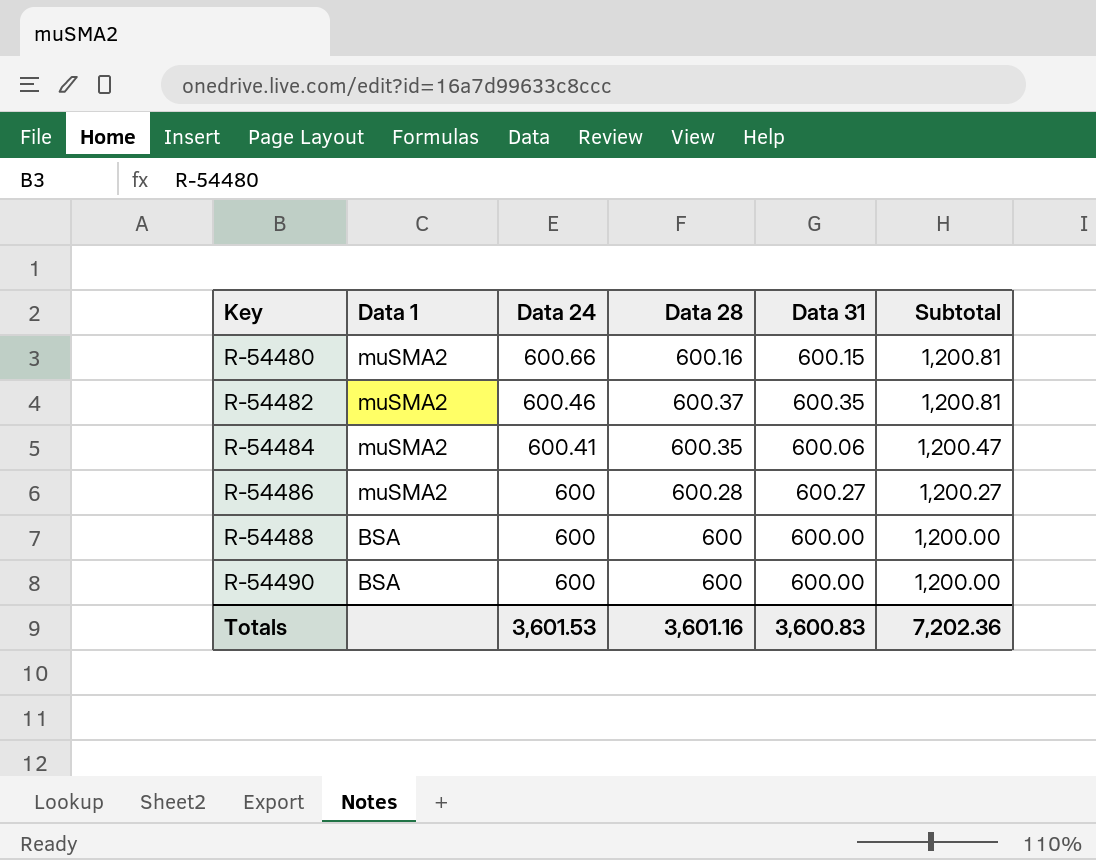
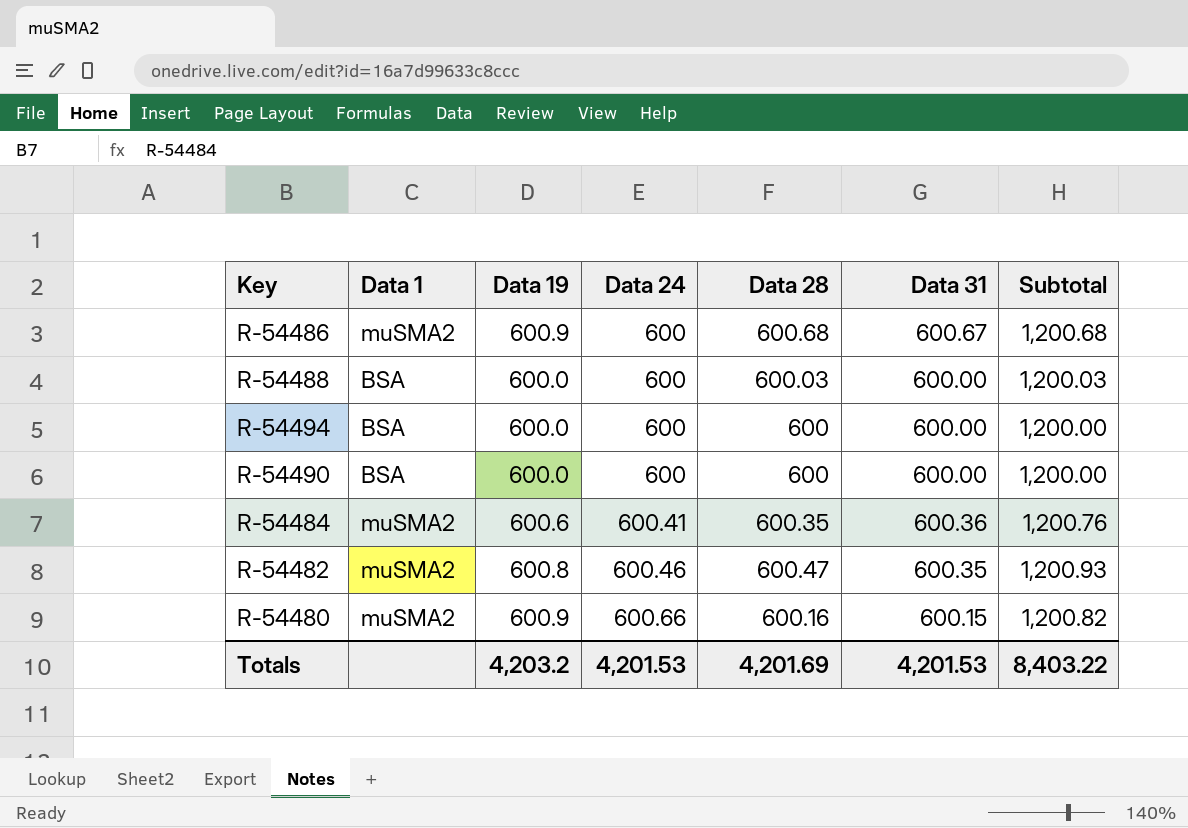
row order: Key ascending -> Data 24 ascending
column Data 19 | position: none -> 3
column Subtotal | formula: [Data 24] + [Data 31] -> [Data 24] + [Data 28]
R-54486 | Data 28: 600.28 -> 600.68
R-54486 | Data 31: 600.27 -> 600.67
R-54488 | Data 28: 600 -> 600.03
row R-54494: none -> BSA | 600.0 | 600 | 600 | 600.00 | 1,200.00
R-54484 | Data 31: 600.06 -> 600.36
R-54482 | Data 28: 600.37 -> 600.47
Totals | Data 24: 3,601.53 -> 4,201.53
Totals | Data 28: 3,601.16 -> 4,201.69
Totals | Data 31: 3,600.83 -> 4,201.53
Totals | Subtotal: 7,202.36 -> 8,403.22

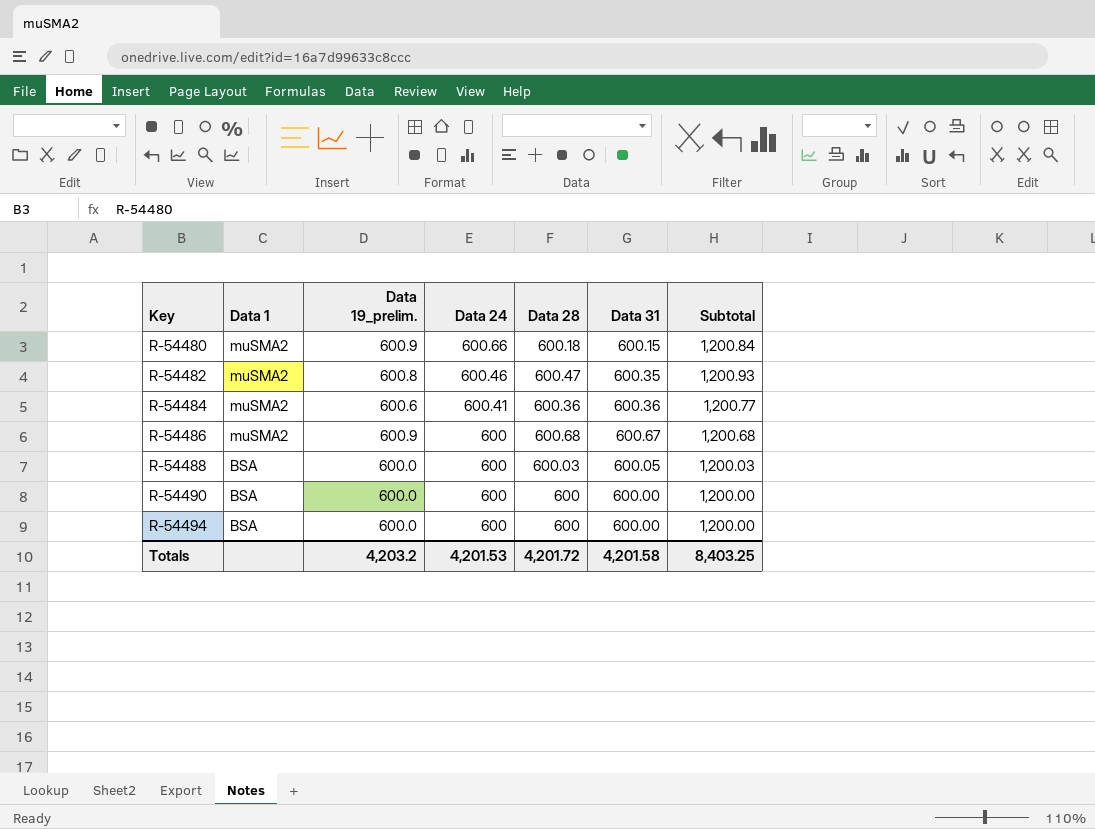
row order: Data 24 ascending -> Key ascending
column name: Data 19 -> Data 19_prelim.
R-54480 | Data 28: 600.16 -> 600.18
R-54480 | Subtotal: 1,200.82 -> 1,200.84
R-54484 | Data 28: 600.35 -> 600.36
R-54484 | Subtotal: 1,200.76 -> 1,200.77
R-54488 | Data 31: 600.00 -> 600.05
Totals | Data 28: 4,201.69 -> 4,201.72
Totals | Data 31: 4,201.53 -> 4,201.58
Totals | Subtotal: 8,403.22 -> 8,403.25

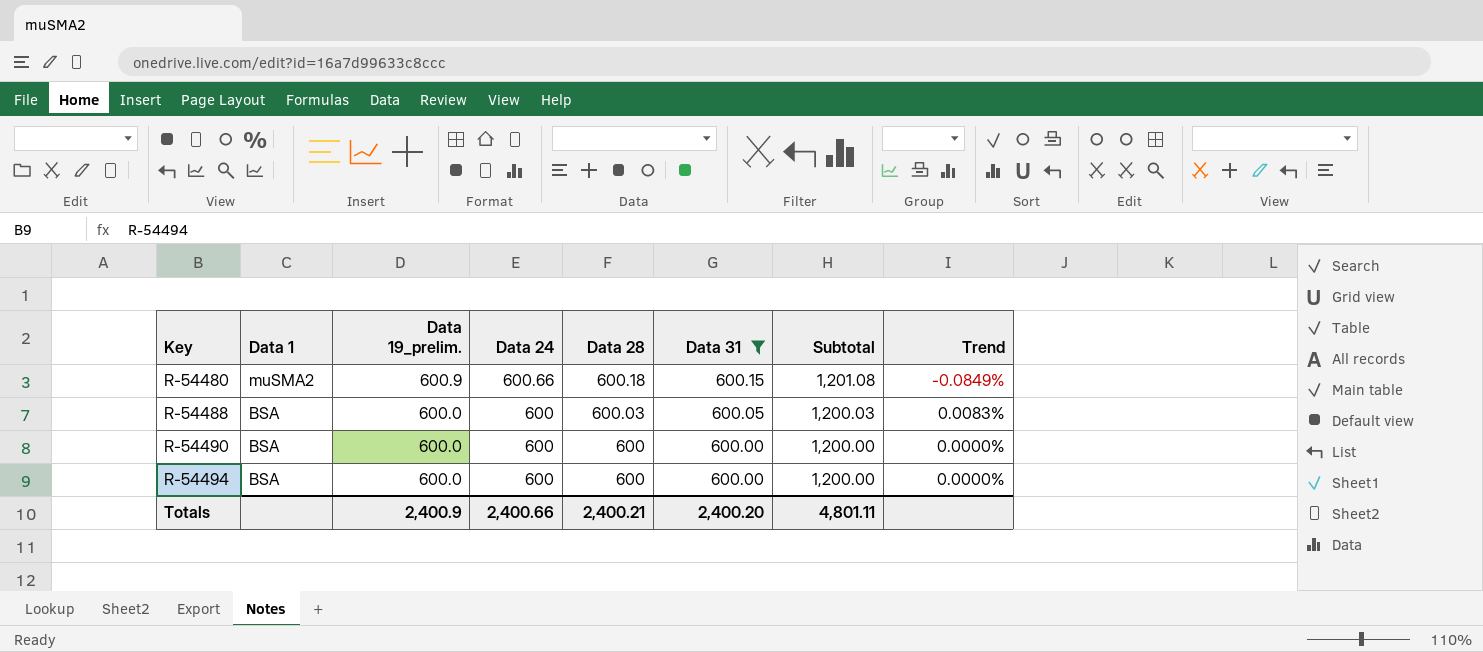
filter: none -> Data 31 <= 600.15
column Subtotal | formula: [Data 24] + [Data 28] -> [Data 19_prelim.] + [Data 28]
column Trend | formula: none -> ([Data 31] - [Data 24]) / [Data 24]
Totals | Data 19_prelim.: 4,203.2 -> 2,400.9
Totals | Data 24: 4,201.53 -> 2,400.66
Totals | Data 28: 4,201.72 -> 2,400.21
Totals | Data 31: 4,201.58 -> 2,400.20
Totals | Subtotal: 8,403.25 -> 4,801.11

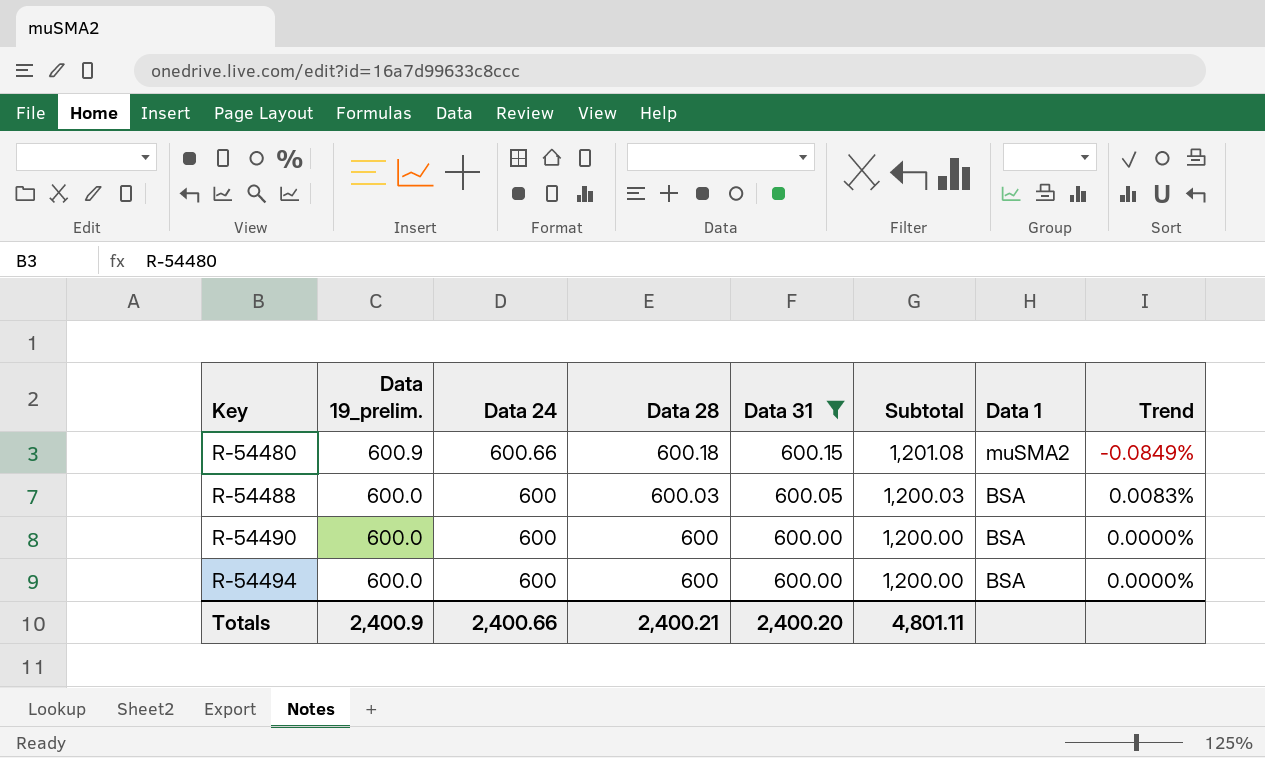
column Data 1 | position: 2 -> 7

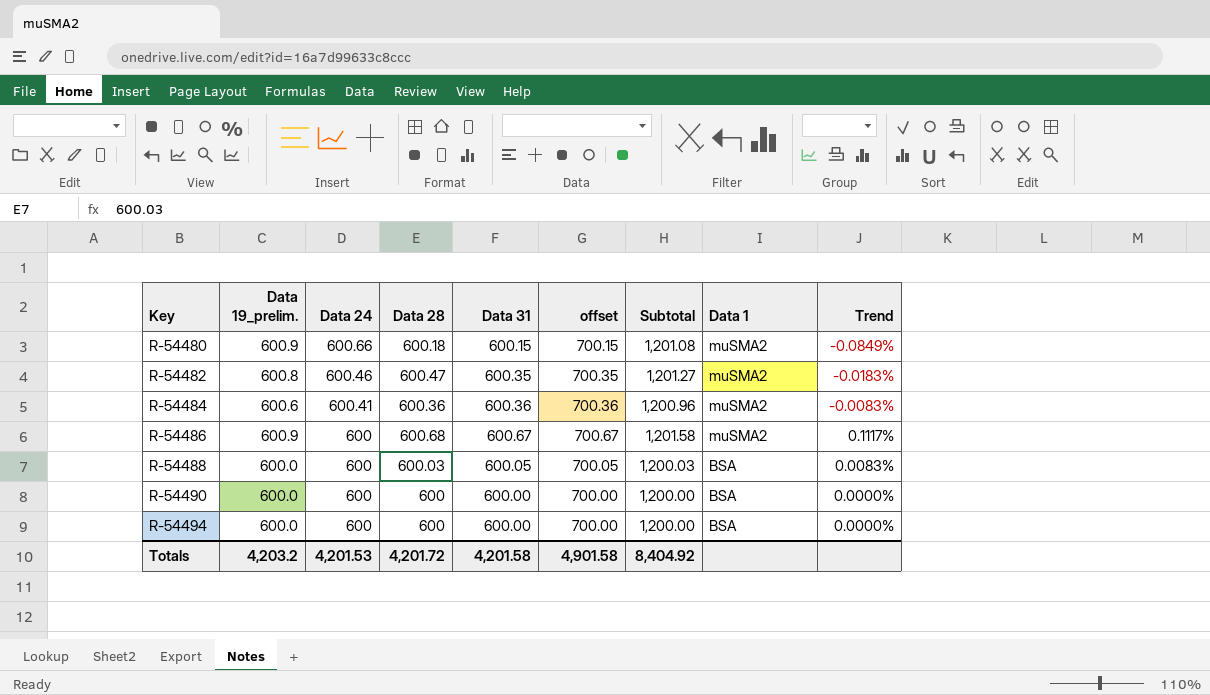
filter: Data 31 <= 600.15 -> none
column offset | formula: none -> [Data 31] + 100
Totals | Data 19_prelim.: 2,400.9 -> 4,203.2
Totals | Data 24: 2,400.66 -> 4,201.53
Totals | Data 28: 2,400.21 -> 4,201.72
Totals | Data 31: 2,400.20 -> 4,201.58
Totals | Subtotal: 4,801.11 -> 8,404.92

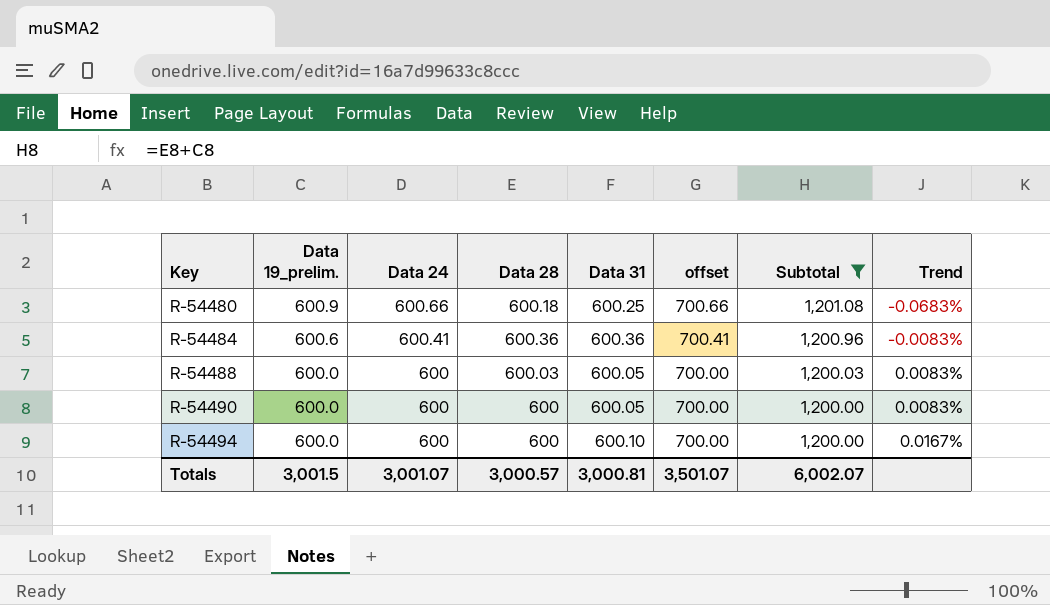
filter: none -> Subtotal <= 1,201.08
column Data 1 | position: 8 -> none
column offset | formula: [Data 31] + 100 -> [Data 24] + 100
R-54480 | Data 31: 600.15 -> 600.25
R-54480 | Trend: -0.0849% -> -0.0683%
R-54490 | Data 31: 600.00 -> 600.05
R-54490 | Trend: 0.0000% -> 0.0083%
R-54494 | Data 31: 600.00 -> 600.10
R-54494 | Trend: 0.0000% -> 0.0167%
Totals | Data 19_prelim.: 4,203.2 -> 3,001.5
Totals | Data 24: 4,201.53 -> 3,001.07
Totals | Data 28: 4,201.72 -> 3,000.57
Totals | Data 31: 4,201.58 -> 3,000.81
Totals | offset: 4,901.58 -> 3,501.07
Totals | Subtotal: 8,404.92 -> 6,002.07

